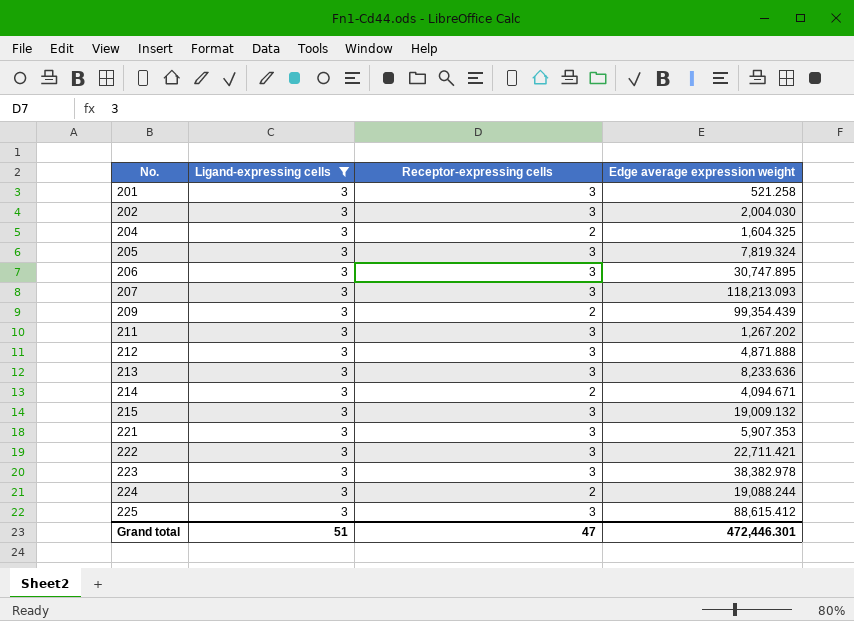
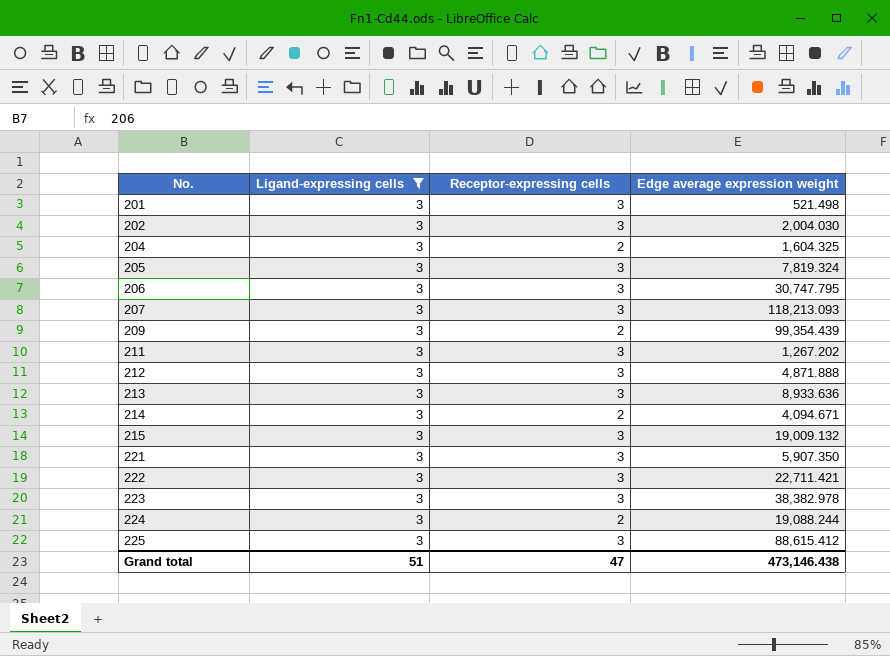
201 | Edge average expression weight: 521.258 -> 521.498
206 | Edge average expression weight: 30,747.895 -> 30,747.795
213 | Edge average expression weight: 8,233.636 -> 8,933.636
221 | Edge average expression weight: 5,907.353 -> 5,907.350
Grand total | Edge average expression weight: 472,446.301 -> 473,146.438

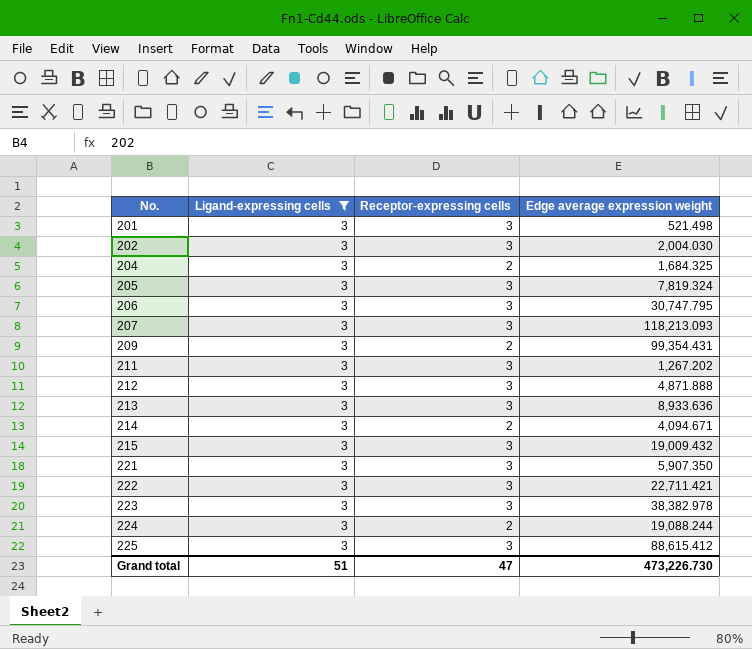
204 | Edge average expression weight: 1,604.325 -> 1,684.325
209 | Edge average expression weight: 99,354.439 -> 99,354.431
215 | Edge average expression weight: 19,009.132 -> 19,009.432
Grand total | Edge average expression weight: 473,146.438 -> 473,226.730

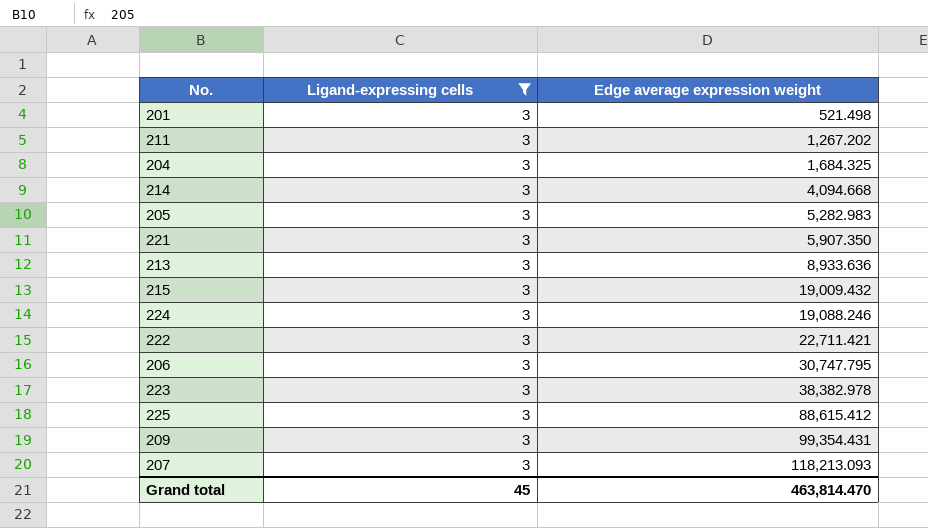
row order: No. ascending -> Edge average expression weight ascending
column Receptor-expressing cells | position: 3 -> none
row 202: 3 | 3 | 2,004.030 -> none
row 212: 3 | 3 | 4,871.888 -> none
214 | Edge average expression weight: 4,094.671 -> 4,094.668
205 | Edge average expression weight: 7,819.324 -> 5,282.983
224 | Edge average expression weight: 19,088.244 -> 19,088.246
Grand total | Ligand-expressing cells: 51 -> 45
Grand total | Edge average expression weight: 473,226.730 -> 463,814.470

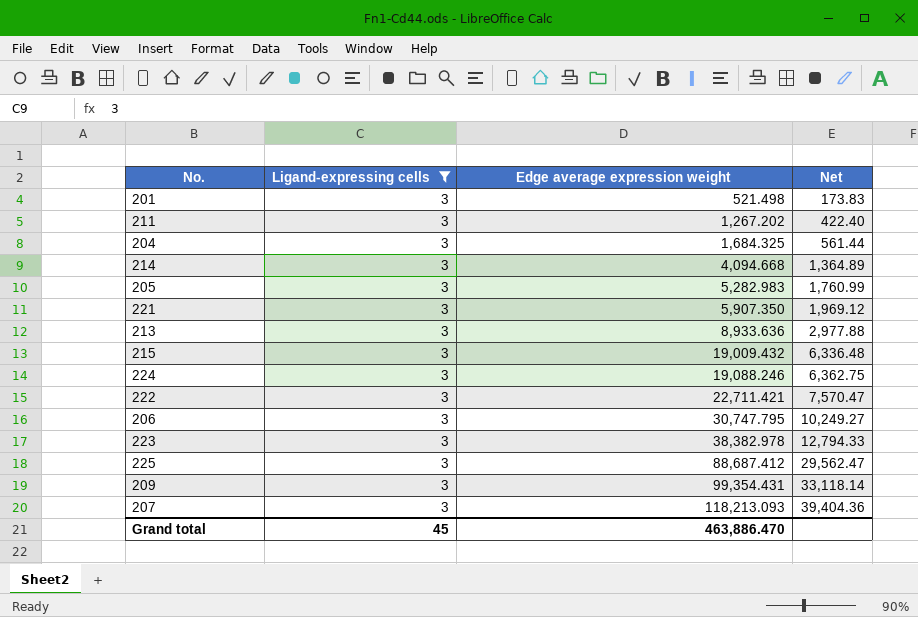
column Net | formula: none -> [Edge average expression weight] / [Ligand-expressing cells]
225 | Edge average expression weight: 88,615.412 -> 88,687.412
Grand total | Edge average expression weight: 463,814.470 -> 463,886.470

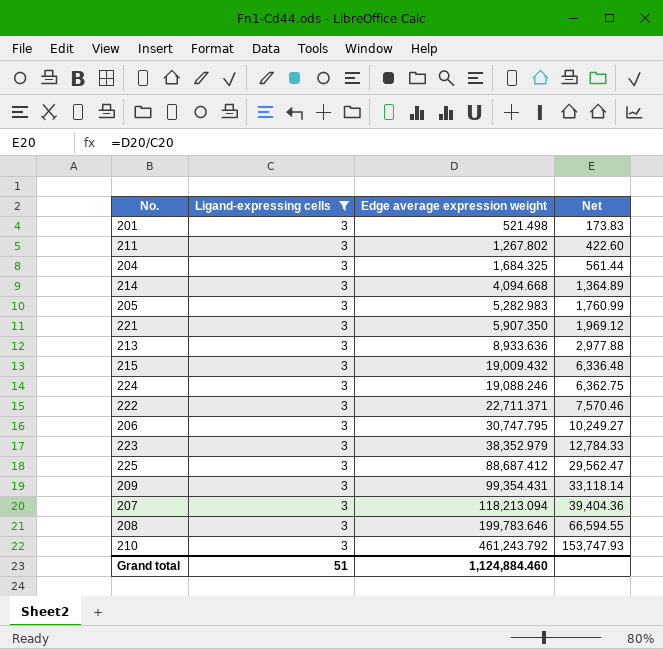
211 | Edge average expression weight: 1,267.202 -> 1,267.802
211 | Net: 422.40 -> 422.60
222 | Edge average expression weight: 22,711.421 -> 22,711.371
222 | Net: 7,570.47 -> 7,570.46
223 | Edge average expression weight: 38,382.978 -> 38,352.979
223 | Net: 12,794.33 -> 12,784.33
207 | Edge average expression weight: 118,213.093 -> 118,213.094
row 208: none -> 3 | 199,783.646 | 66,594.55
row 210: none -> 3 | 461,243.792 | 153,747.93
Grand total | Ligand-expressing cells: 45 -> 51
Grand total | Edge average expression weight: 463,886.470 -> 1,124,884.460

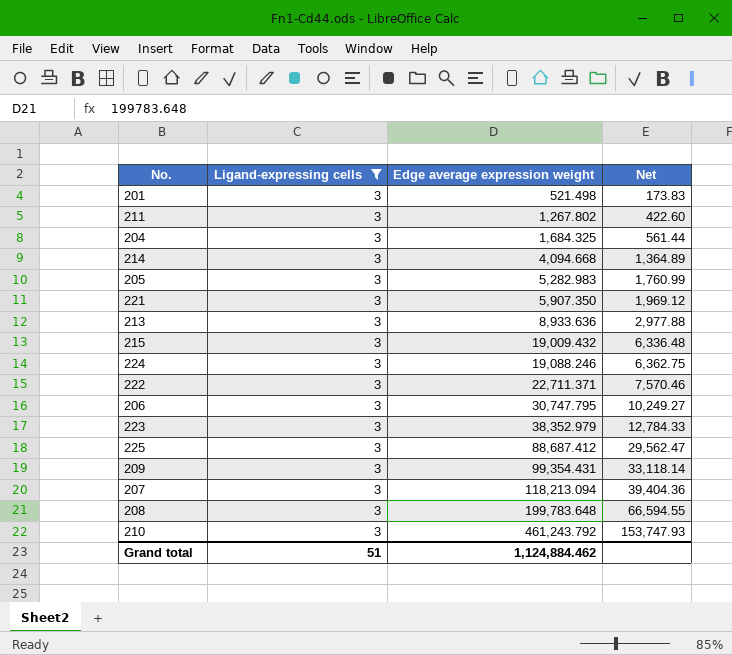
208 | Edge average expression weight: 199,783.646 -> 199,783.648
Grand total | Edge average expression weight: 1,124,884.460 -> 1,124,884.462

